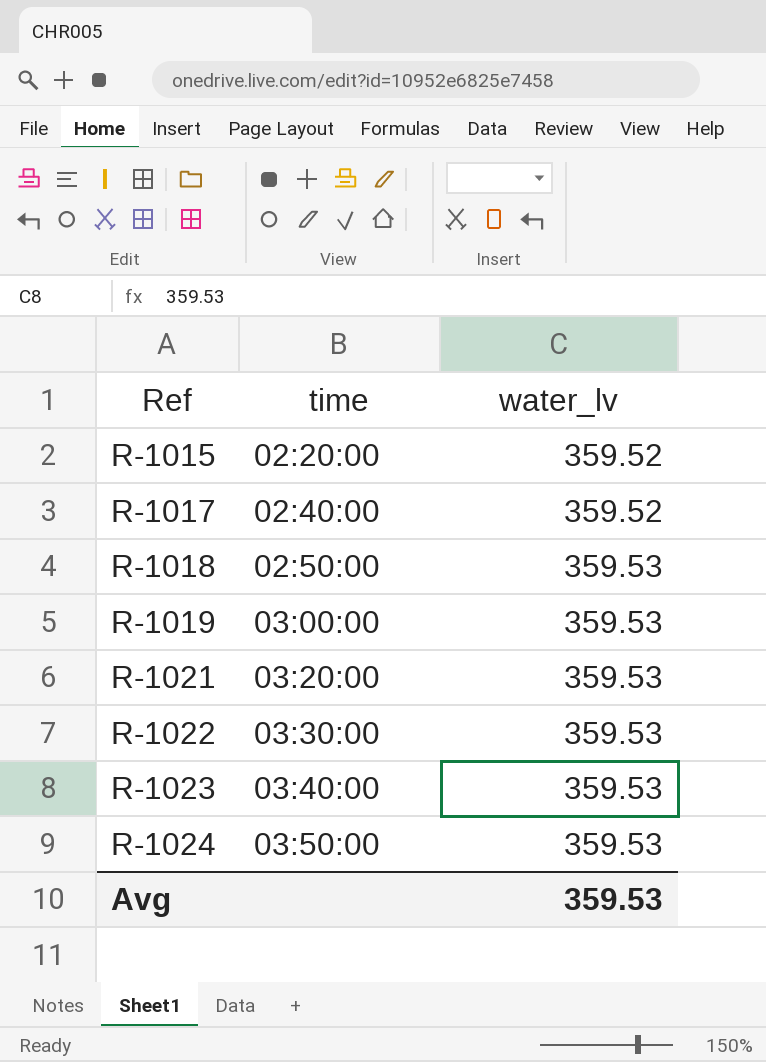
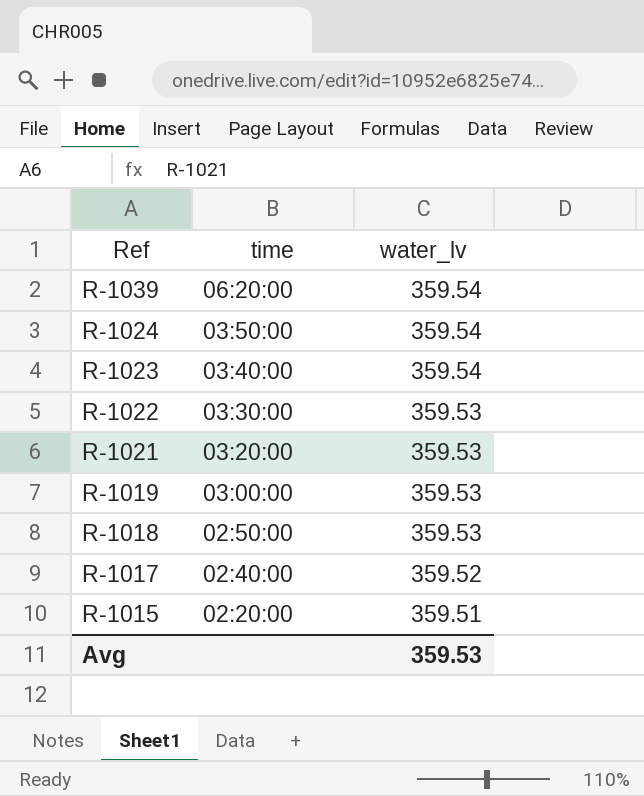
row order: Ref ascending -> Ref descending
row R-1039: none -> 06:20:00 | 359.54
R-1024 | water_lv: 359.53 -> 359.54
R-1023 | water_lv: 359.53 -> 359.54
R-1015 | water_lv: 359.52 -> 359.51

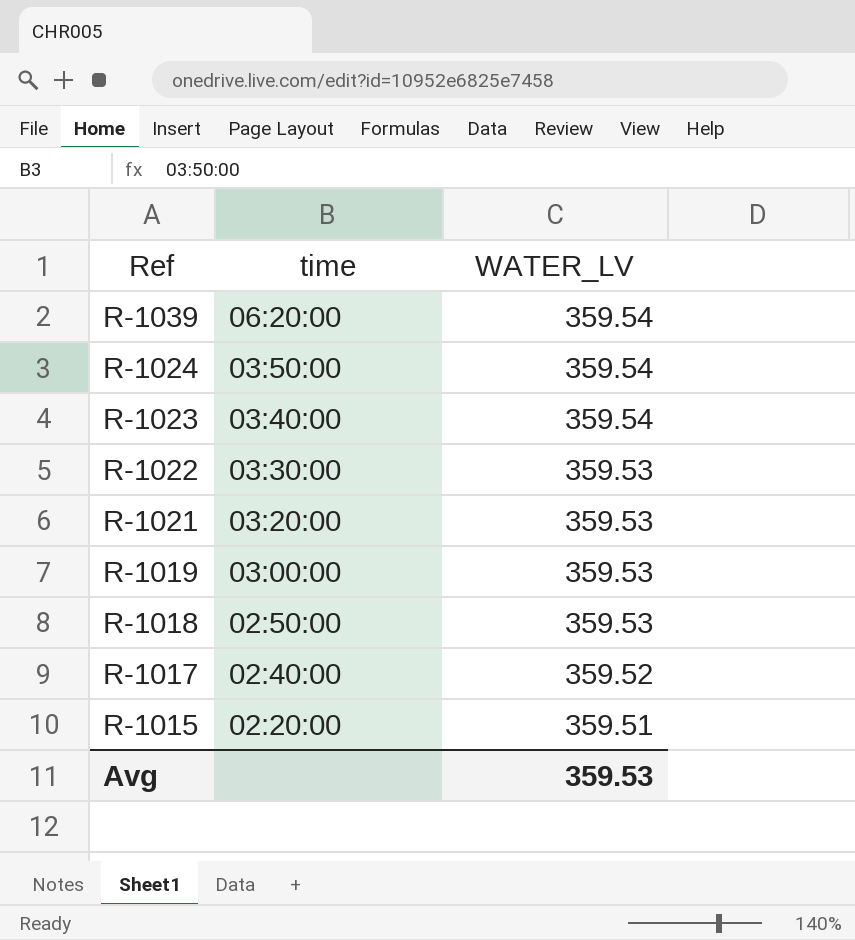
column name: water_lv -> WATER_LV

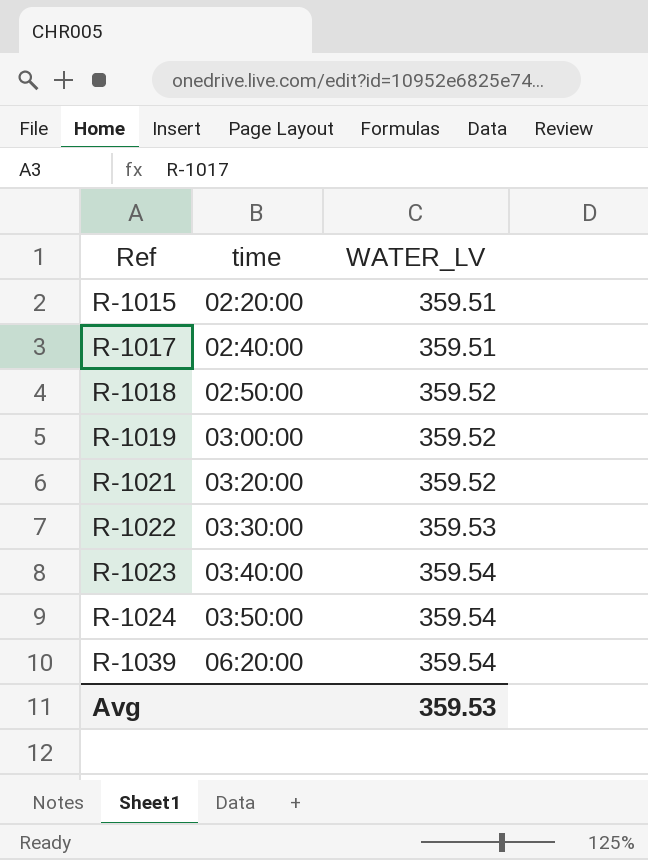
row order: Ref descending -> Ref ascending
R-1017 | WATER_LV: 359.52 -> 359.51
R-1018 | WATER_LV: 359.53 -> 359.52
R-1019 | WATER_LV: 359.53 -> 359.52
R-1021 | WATER_LV: 359.53 -> 359.52

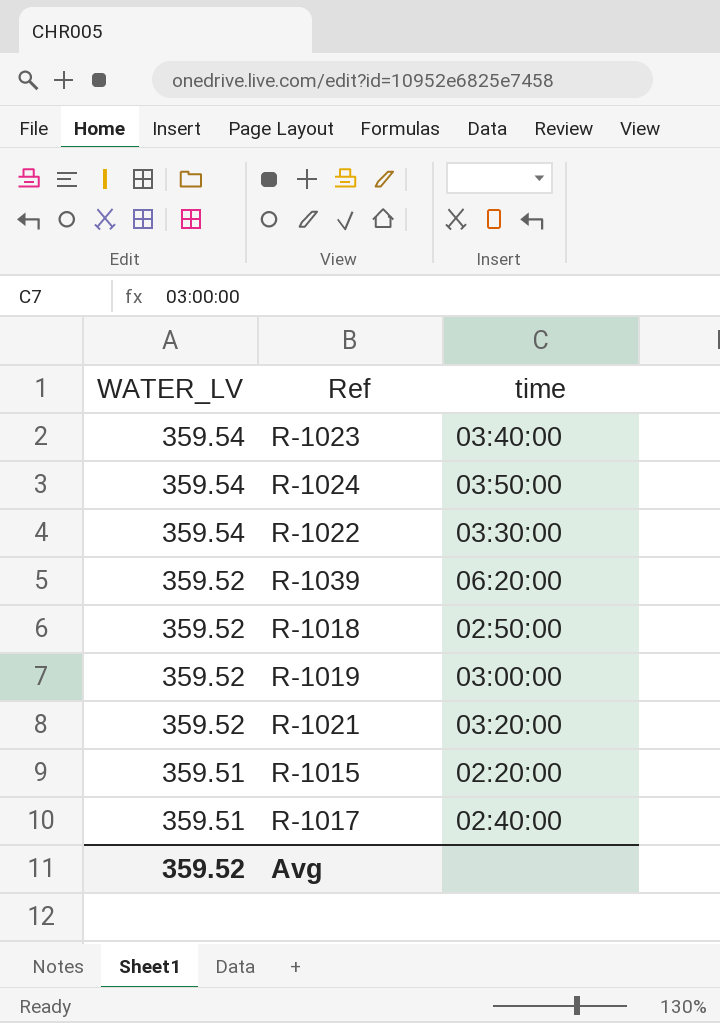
row order: Ref ascending -> WATER_LV descending
column WATER_LV | position: 3 -> 1
R-1022 | WATER_LV: 359.53 -> 359.54
R-1039 | WATER_LV: 359.54 -> 359.52
Avg | WATER_LV: 359.53 -> 359.52

